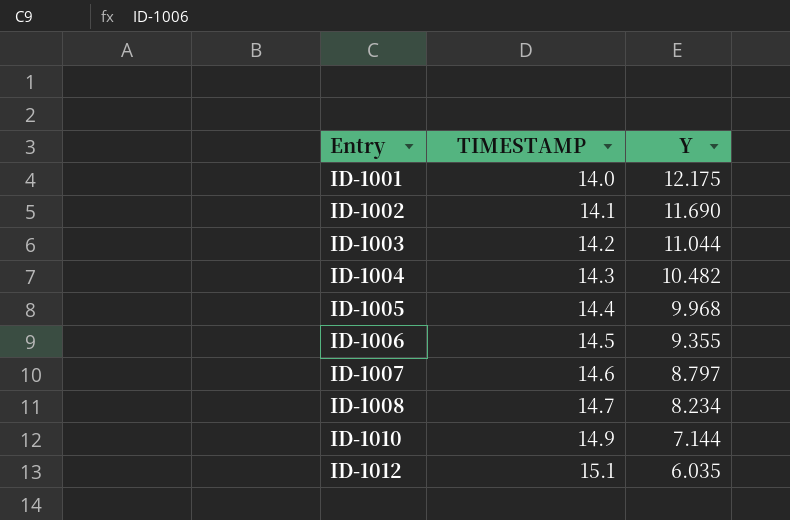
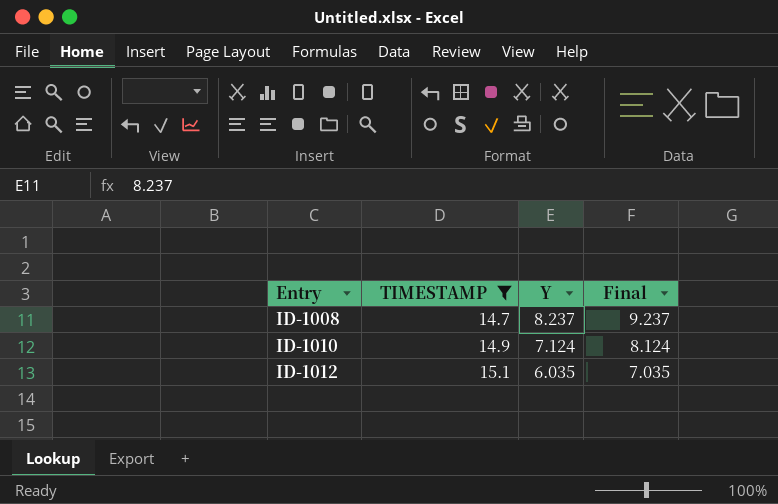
filter: none -> TIMESTAMP >= 14.7
column Final | formula: none -> [Y] + 1
ID-1008 | Y: 8.234 -> 8.237
ID-1010 | Y: 7.144 -> 7.124

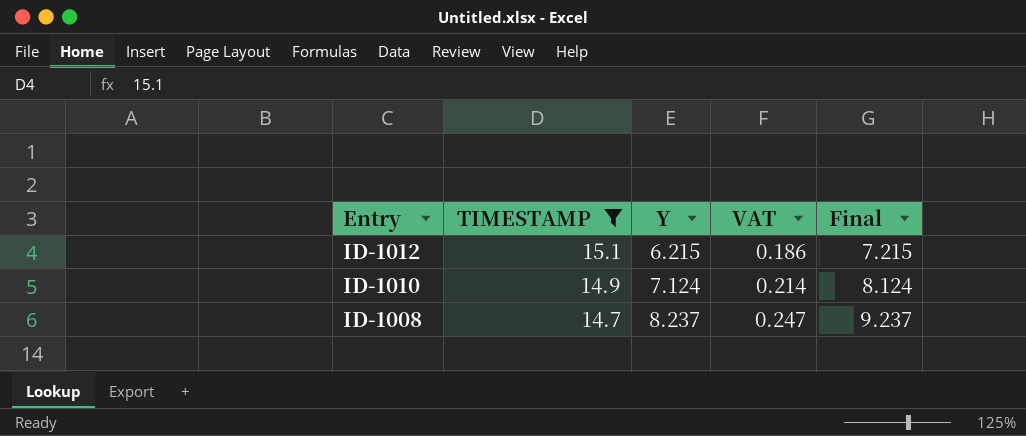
row order: Entry ascending -> Entry descending
column VAT | formula: none -> [Y] * 0.03
ID-1012 | Y: 6.035 -> 6.215
ID-1012 | Final: 7.035 -> 7.215

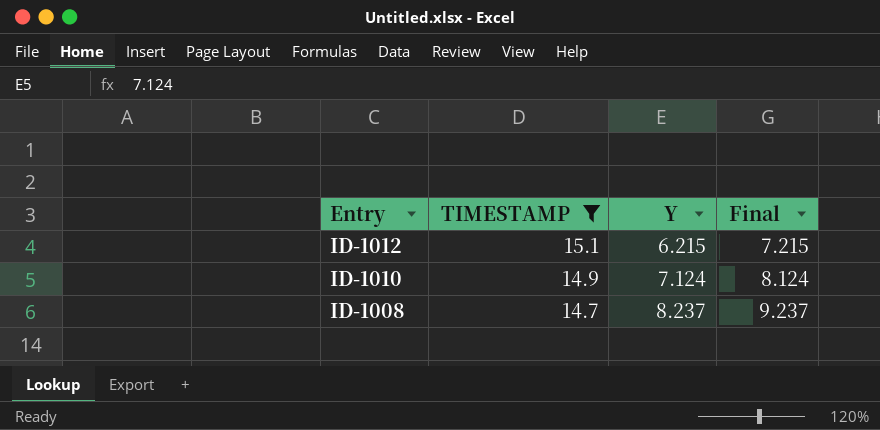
column VAT | formula: [Y] * 0.03 -> none

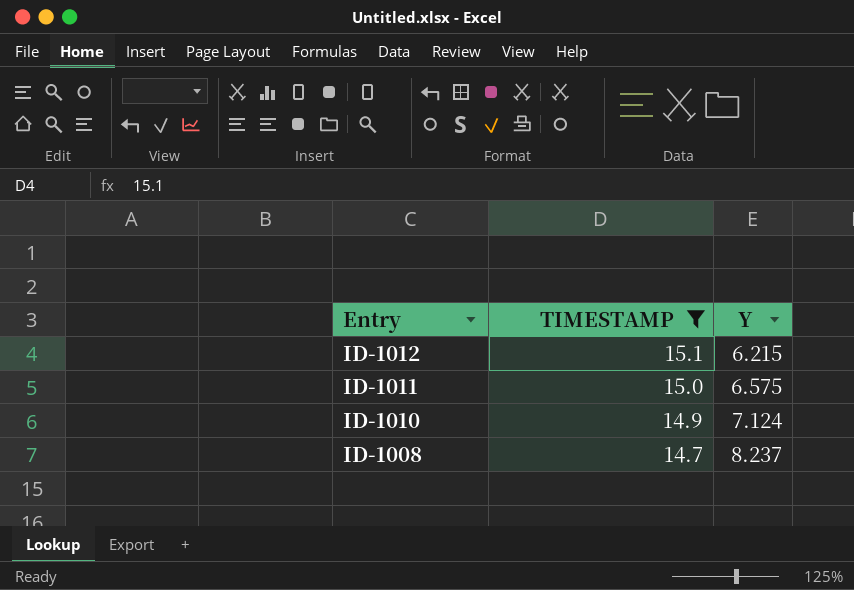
column Final | formula: [Y] + 1 -> none
row ID-1011: none -> 15.0 | 6.575

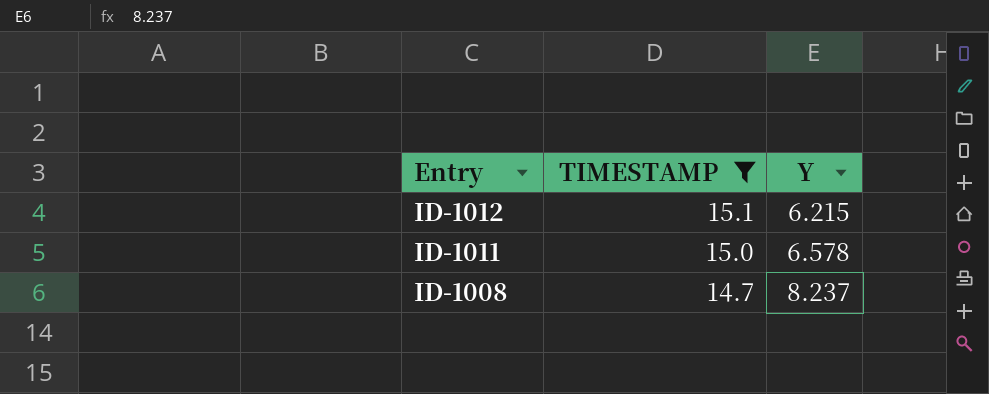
row ID-1010: 14.9 | 7.124 -> none
ID-1011 | Y: 6.575 -> 6.578

